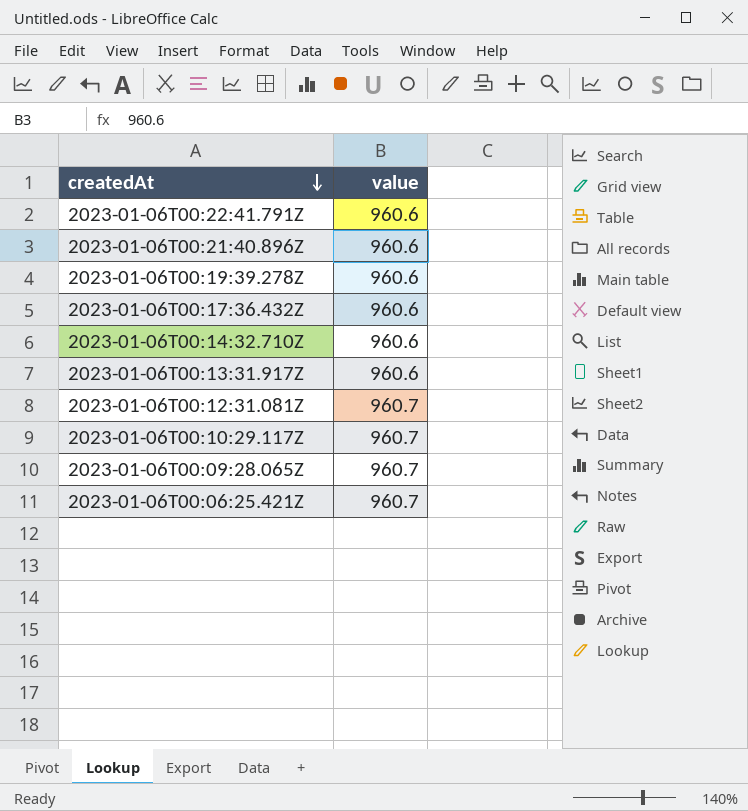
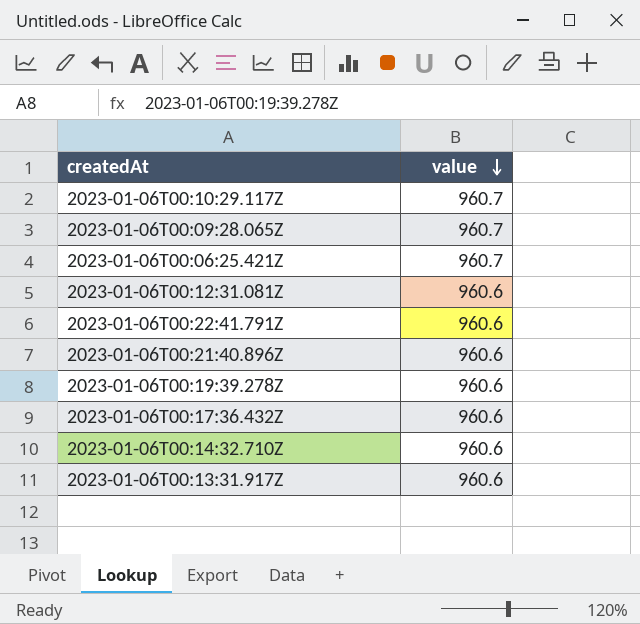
row order: createdAt descending -> value descending
2023-01-06T00:12:31.081Z | value: 960.7 -> 960.6

